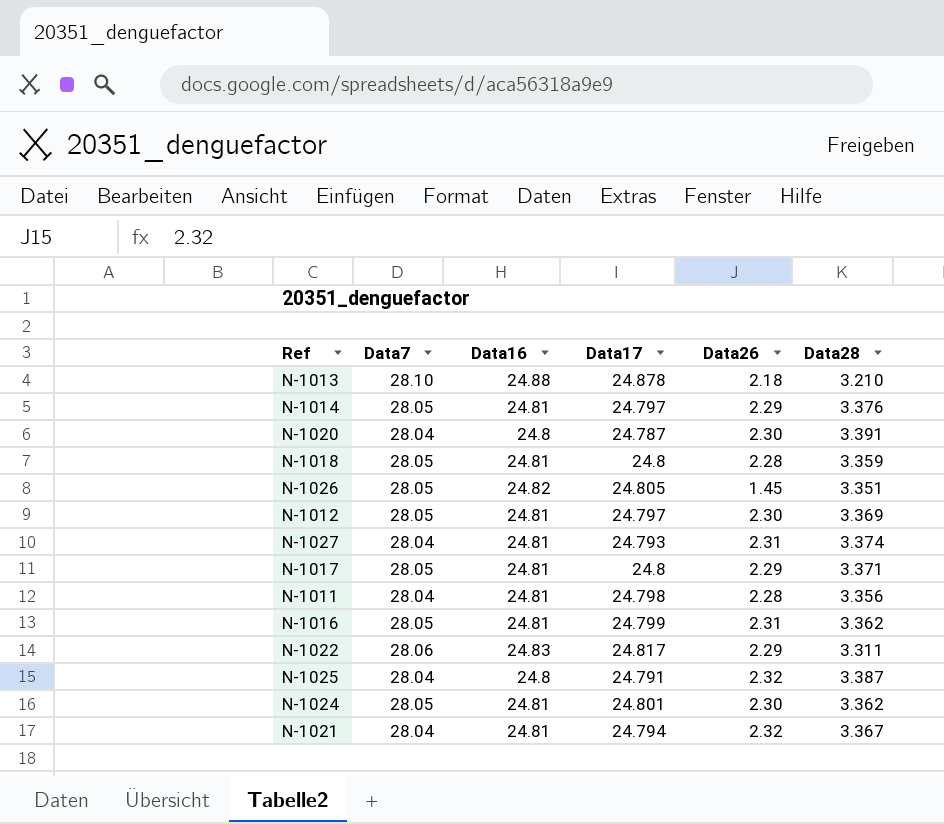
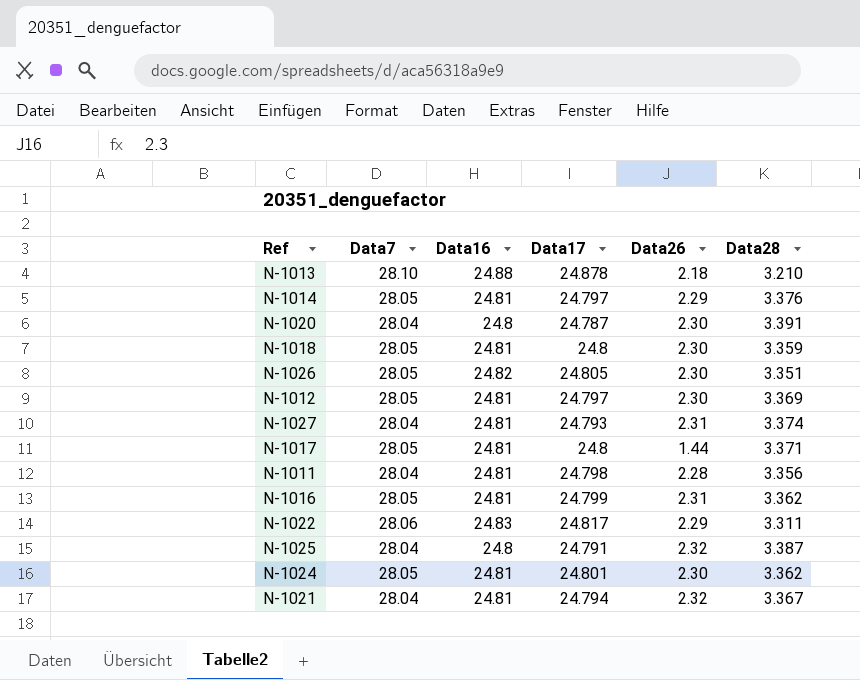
N-1018 | Data26: 2.28 -> 2.30
N-1026 | Data26: 1.45 -> 2.30
N-1017 | Data26: 2.29 -> 1.44

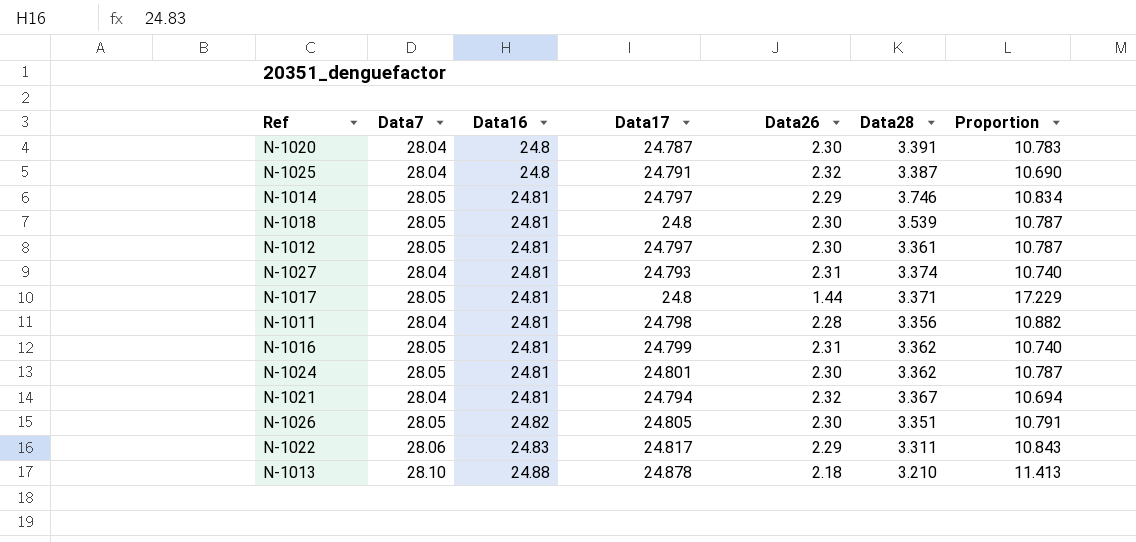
row order: none -> Data16 ascending
column Proportion | formula: none -> [Data16] / [Data26]
N-1014 | Data28: 3.376 -> 3.746
N-1018 | Data28: 3.359 -> 3.539
N-1012 | Data28: 3.369 -> 3.361

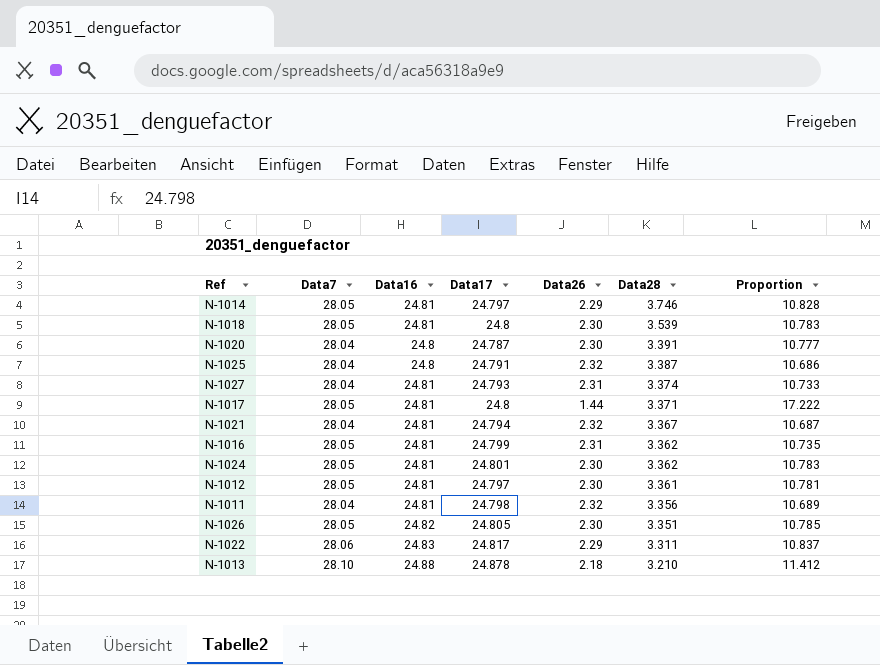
row order: Data16 ascending -> Data28 descending
column Proportion | formula: [Data16] / [Data26] -> [Data17] / [Data26]
N-1011 | Data26: 2.28 -> 2.32

